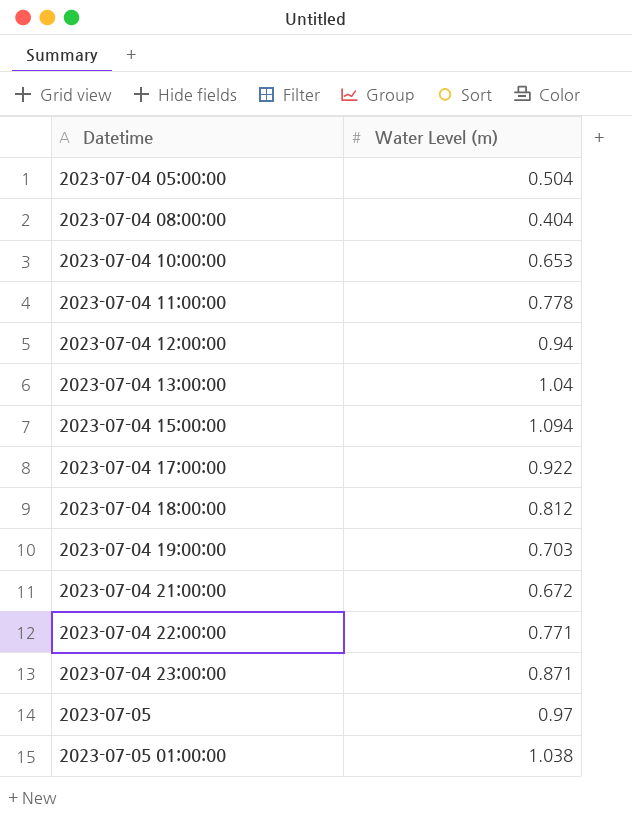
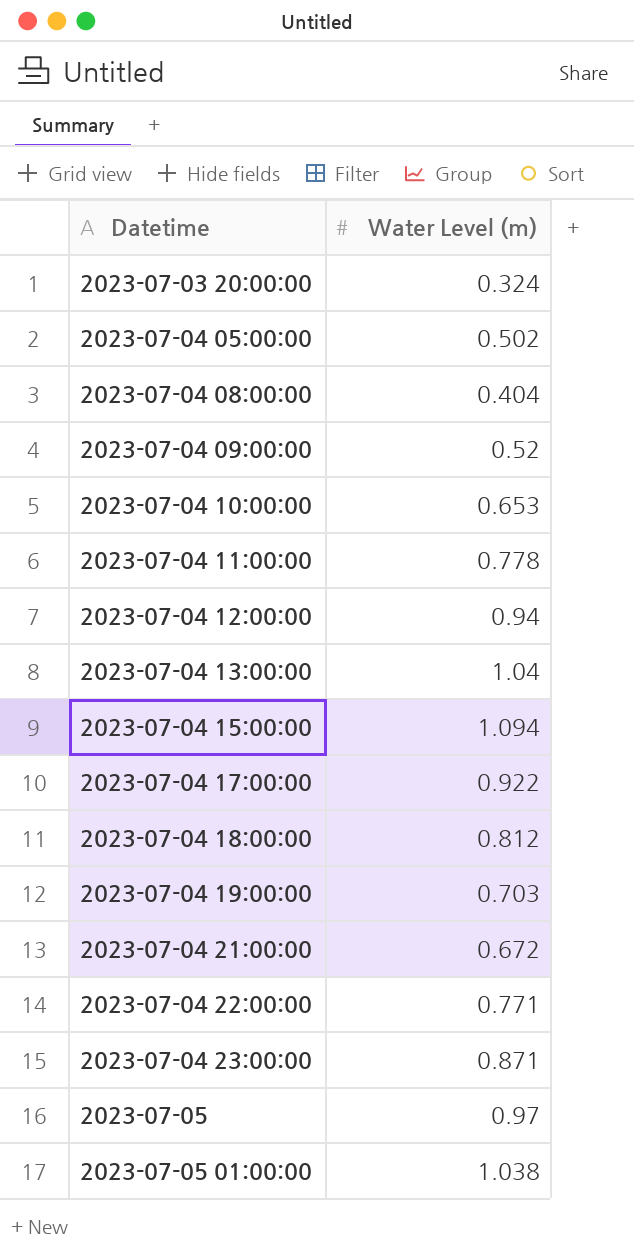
row 2023-07-03 20:00:00: none -> 0.324
2023-07-04 05:00:00 | Water Level (m): 0.504 -> 0.502
row 2023-07-04 09:00:00: none -> 0.52

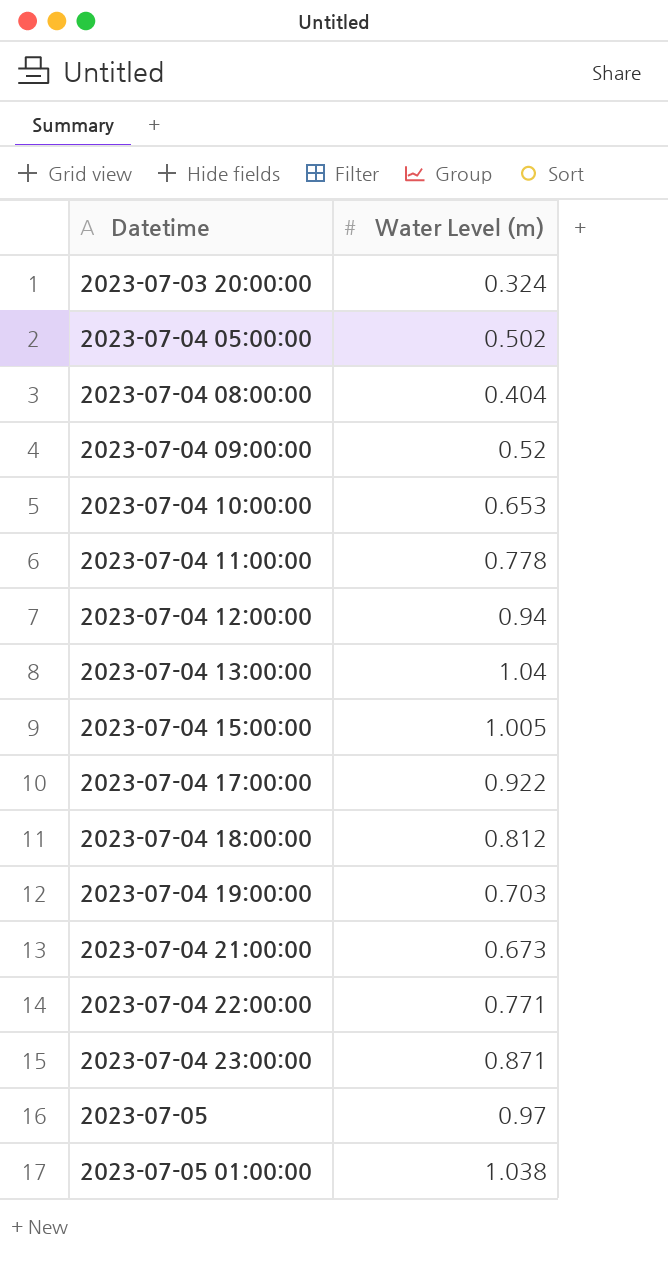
2023-07-04 15:00:00 | Water Level (m): 1.094 -> 1.005
2023-07-04 21:00:00 | Water Level (m): 0.672 -> 0.673

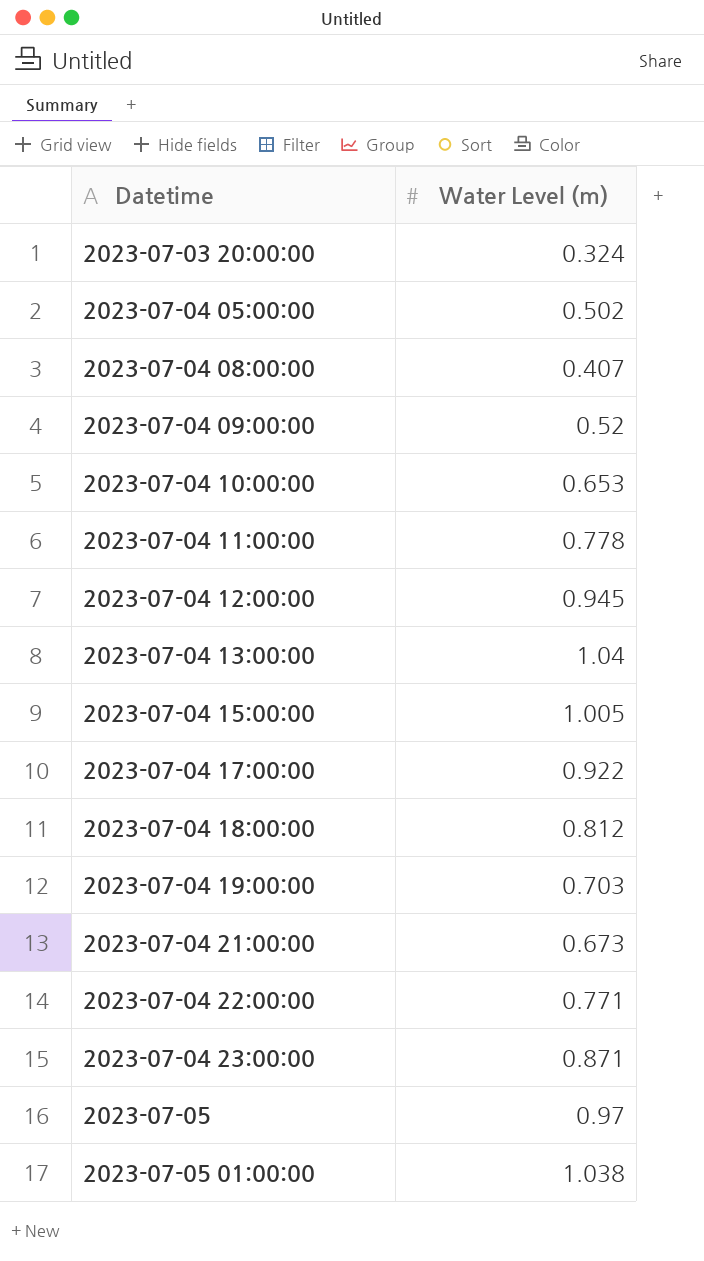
2023-07-04 08:00:00 | Water Level (m): 0.404 -> 0.407
2023-07-04 12:00:00 | Water Level (m): 0.94 -> 0.945

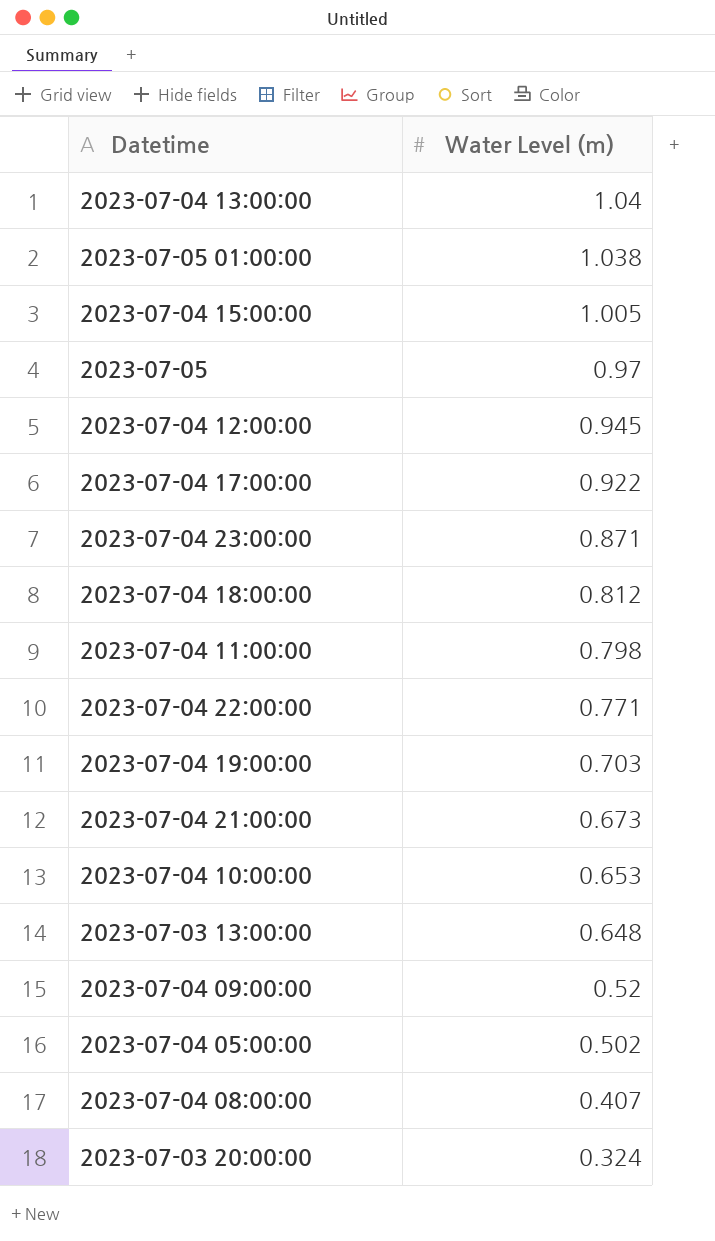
row order: Datetime ascending -> Water Level (m) descending
2023-07-04 11:00:00 | Water Level (m): 0.778 -> 0.798
row 2023-07-03 13:00:00: none -> 0.648

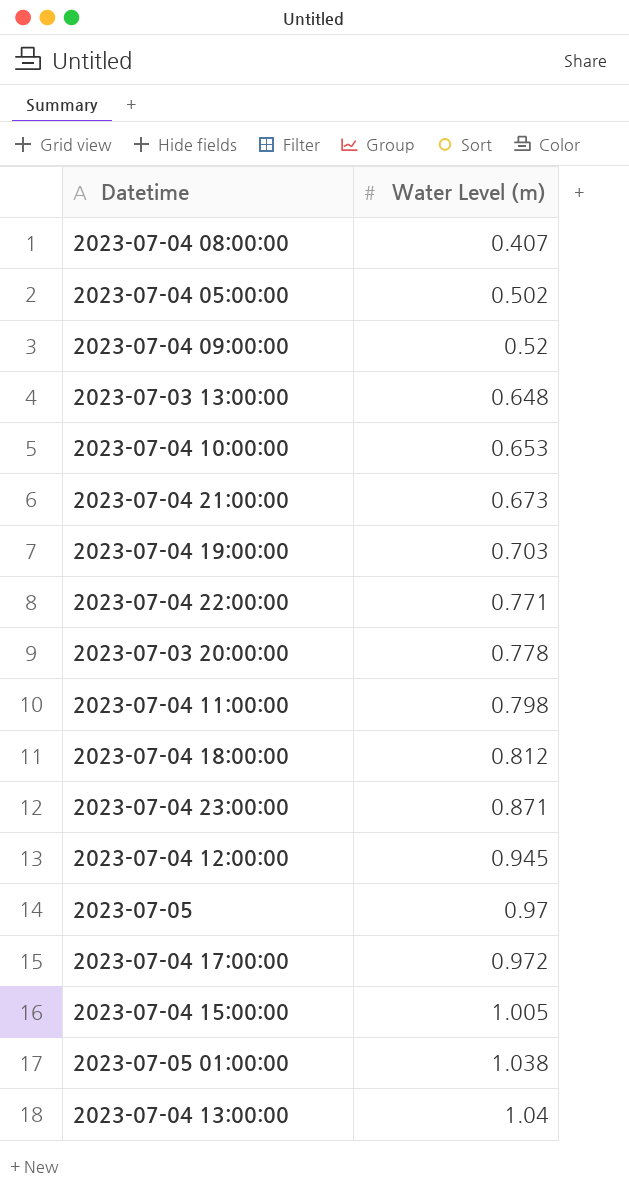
row order: Water Level (m) descending -> Water Level (m) ascending
2023-07-03 20:00:00 | Water Level (m): 0.324 -> 0.778
2023-07-04 17:00:00 | Water Level (m): 0.922 -> 0.972

